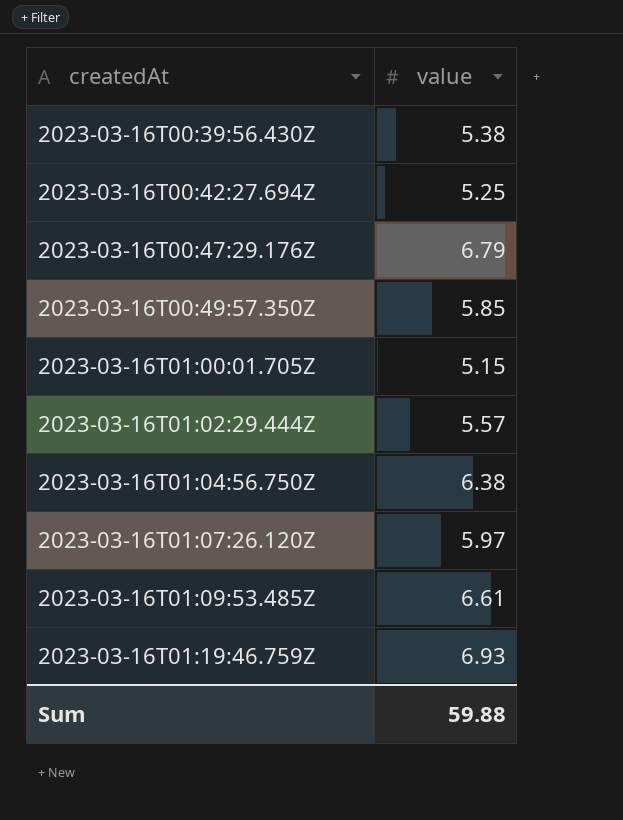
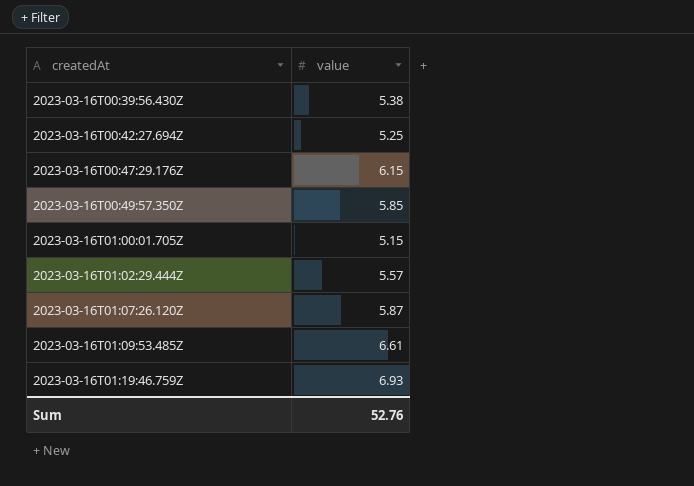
row 2023-03-16T01:04:56.750Z: 6.38 -> none
2023-03-16T00:47:29.176Z | value: 6.79 -> 6.15
2023-03-16T01:07:26.120Z | value: 5.97 -> 5.87
Sum | value: 59.88 -> 52.76

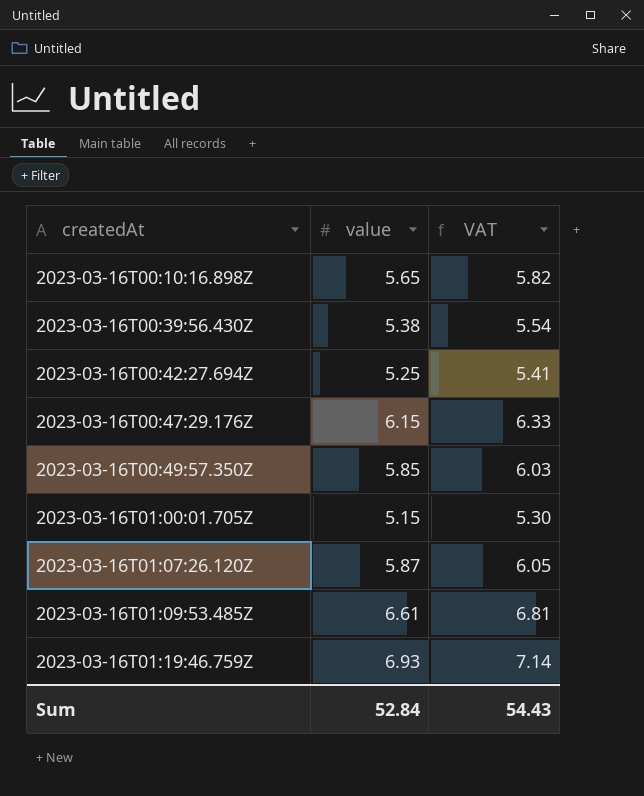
column VAT | formula: none -> [value] * 1.03
row 2023-03-16T01:02:29.444Z: 5.57 -> none
row 2023-03-16T00:10:16.898Z: none -> 5.65 | 5.82
Sum | value: 52.76 -> 52.84

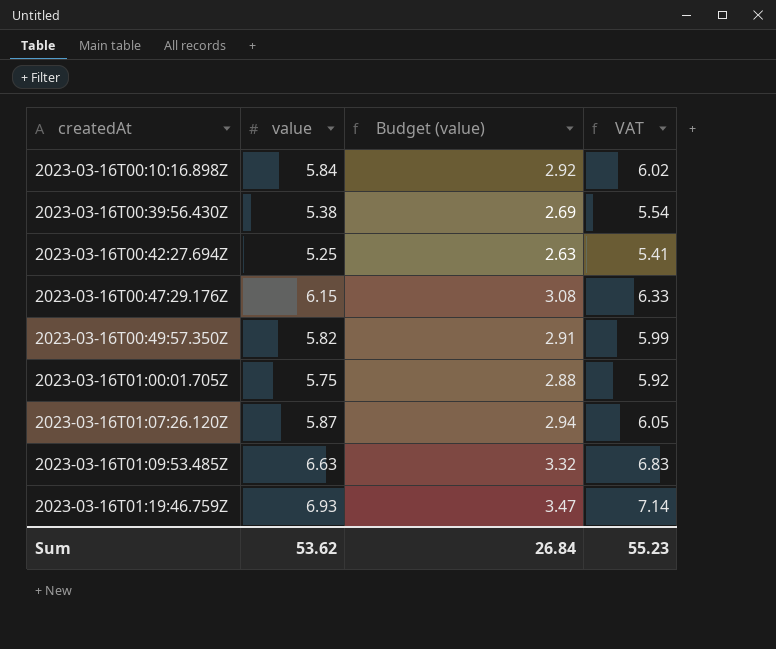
column Budget (value) | formula: none -> [value] * 0.5
2023-03-16T00:10:16.898Z | value: 5.65 -> 5.84
2023-03-16T00:10:16.898Z | VAT: 5.82 -> 6.02
2023-03-16T00:49:57.350Z | value: 5.85 -> 5.82
2023-03-16T00:49:57.350Z | VAT: 6.03 -> 5.99
2023-03-16T01:00:01.705Z | value: 5.15 -> 5.75
2023-03-16T01:00:01.705Z | VAT: 5.30 -> 5.92
2023-03-16T01:09:53.485Z | value: 6.61 -> 6.63
2023-03-16T01:09:53.485Z | VAT: 6.81 -> 6.83
Sum | value: 52.84 -> 53.62
Sum | VAT: 54.43 -> 55.23

